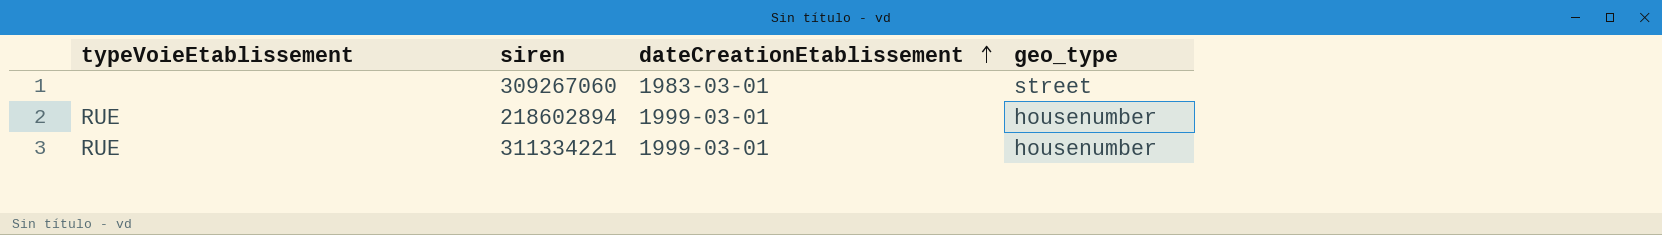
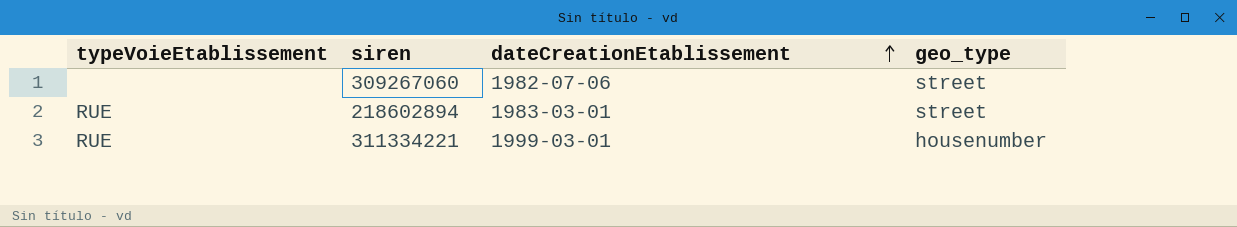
309267060 | dateCreationEtablissement: 1983-03-01 -> 1982-07-06
218602894 | dateCreationEtablissement: 1999-03-01 -> 1983-03-01
218602894 | geo_type: housenumber -> street

